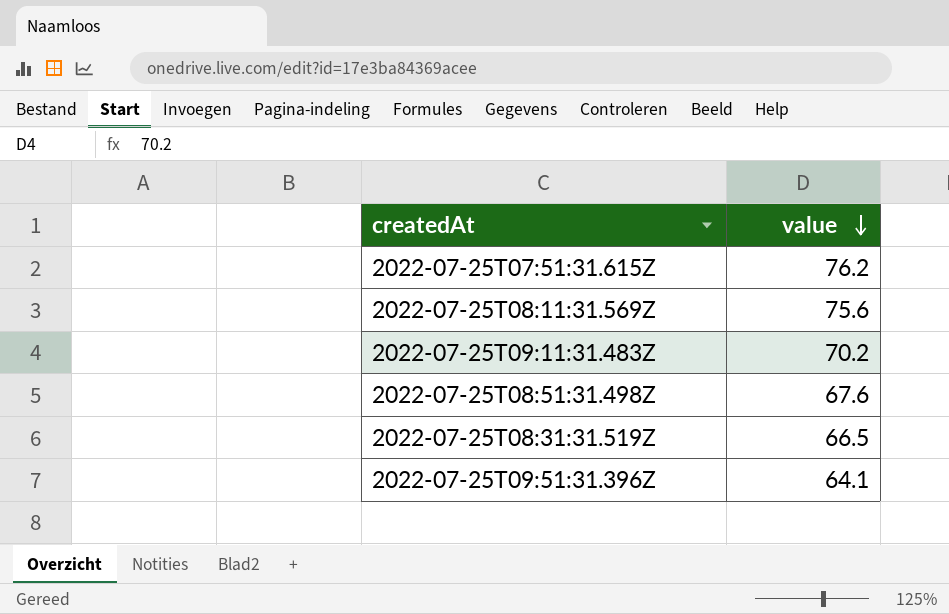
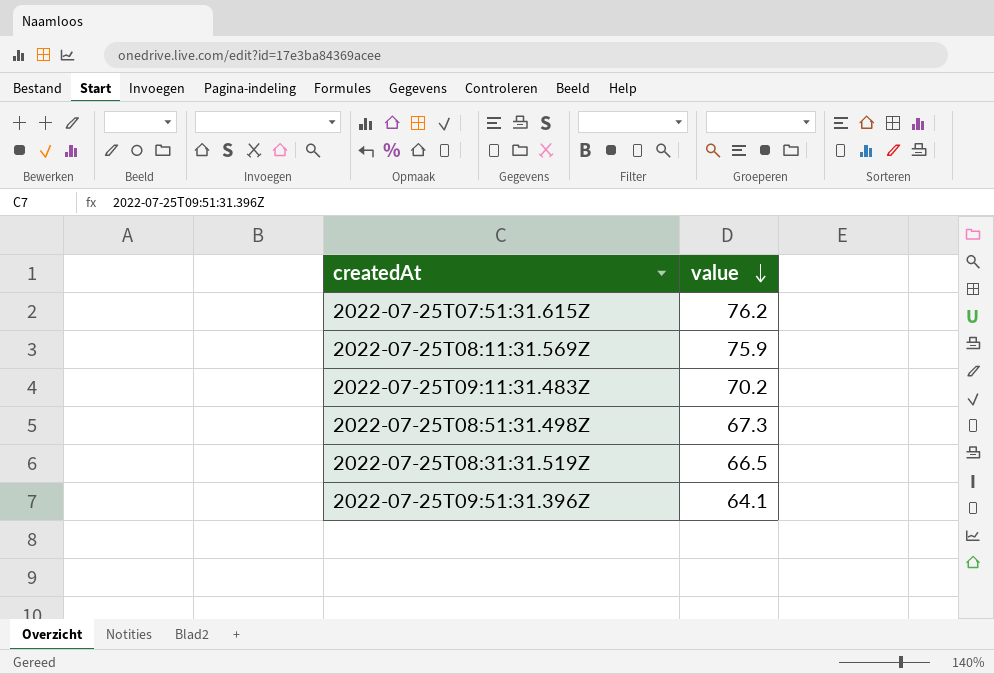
2022-07-25T08:11:31.569Z | value: 75.6 -> 75.9
2022-07-25T08:51:31.498Z | value: 67.6 -> 67.3

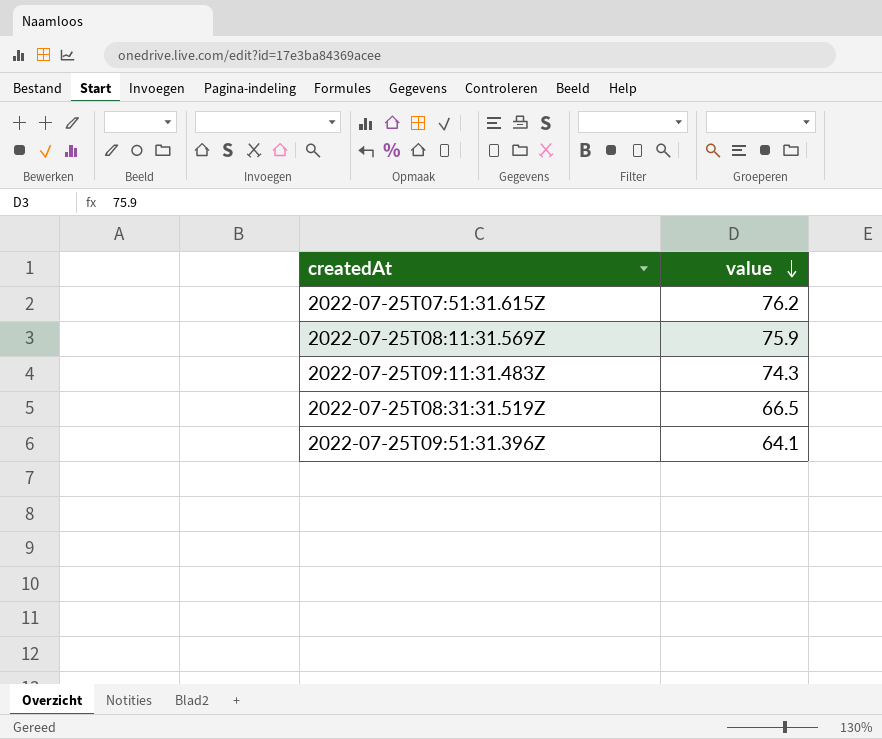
row 2022-07-25T08:51:31.498Z: 67.3 -> none
2022-07-25T09:11:31.483Z | value: 70.2 -> 74.3

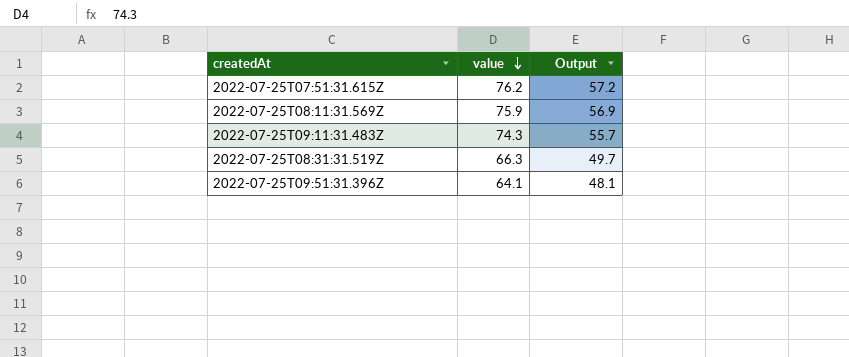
column Output | formula: none -> [value] * 0.75
2022-07-25T08:31:31.519Z | value: 66.5 -> 66.3

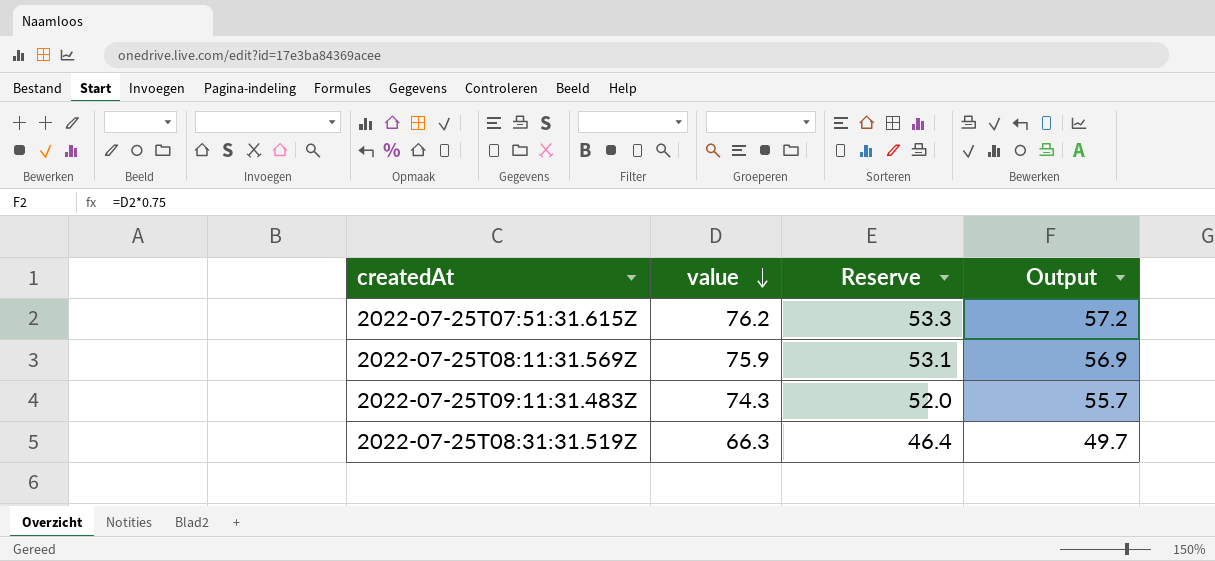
column Reserve | formula: none -> [value] * 0.7
row 2022-07-25T09:51:31.396Z: 64.1 | 48.1 -> none

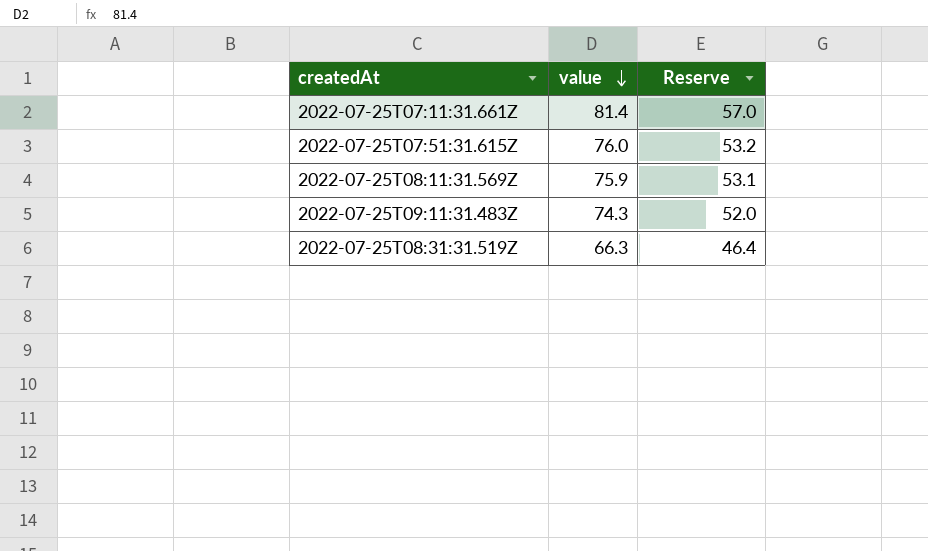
column Output | formula: [value] * 0.75 -> none
row 2022-07-25T07:11:31.661Z: none -> 81.4 | 57.0
2022-07-25T07:51:31.615Z | value: 76.2 -> 76.0
2022-07-25T07:51:31.615Z | Reserve: 53.3 -> 53.2

